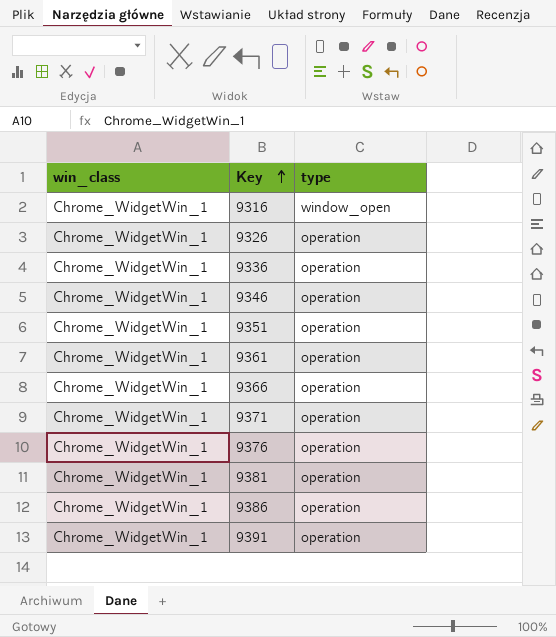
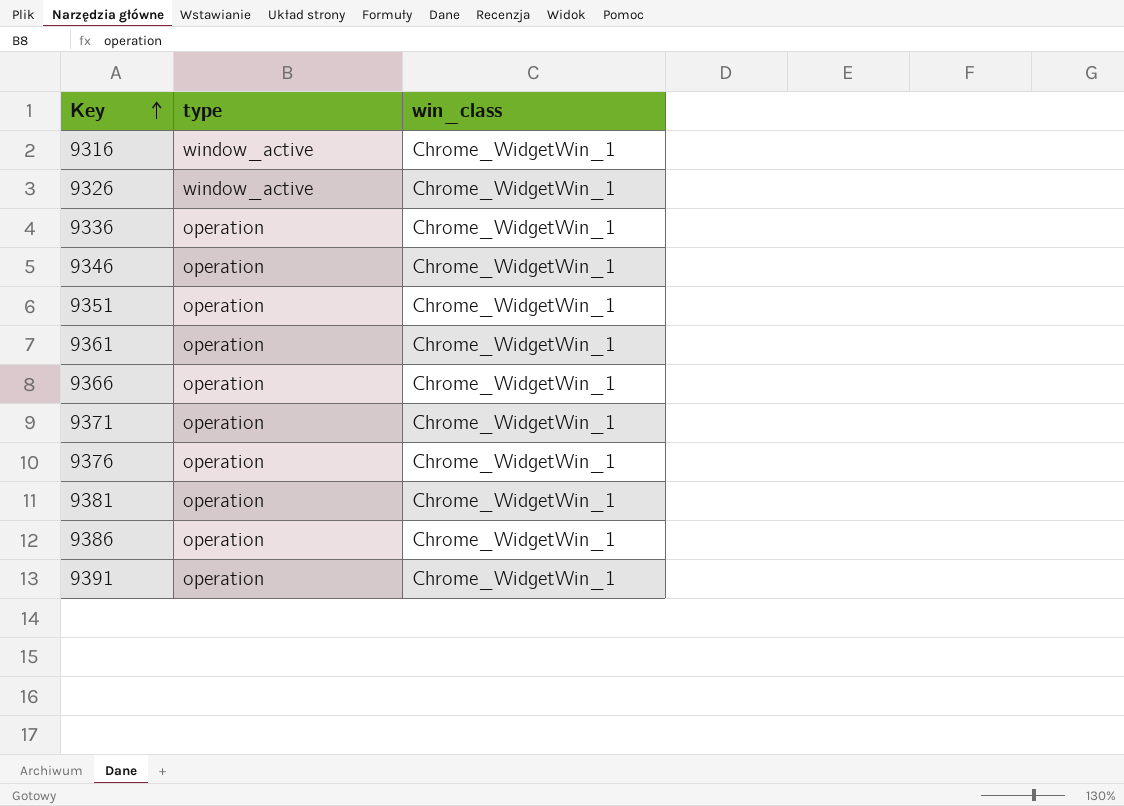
column win_class | position: 1 -> 3
9316 | type: window_open -> window_active
9326 | type: operation -> window_active

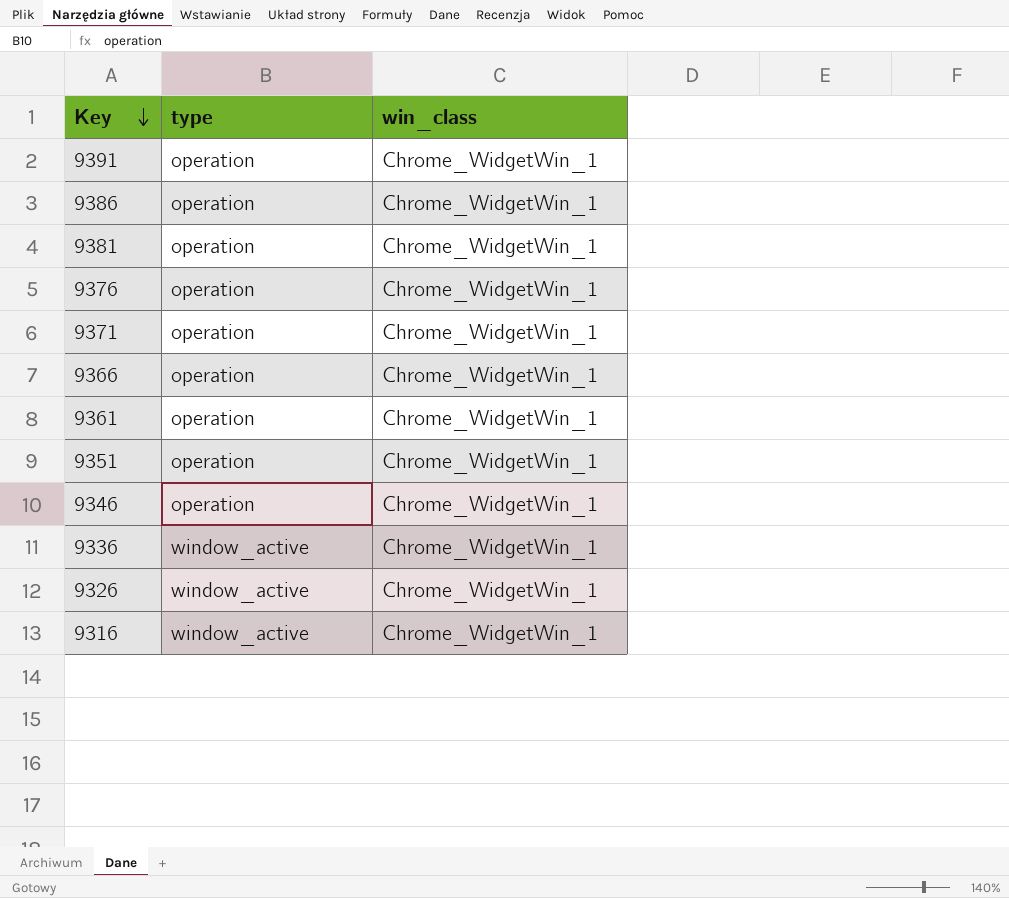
row order: Key ascending -> Key descending
9336 | type: operation -> window_active

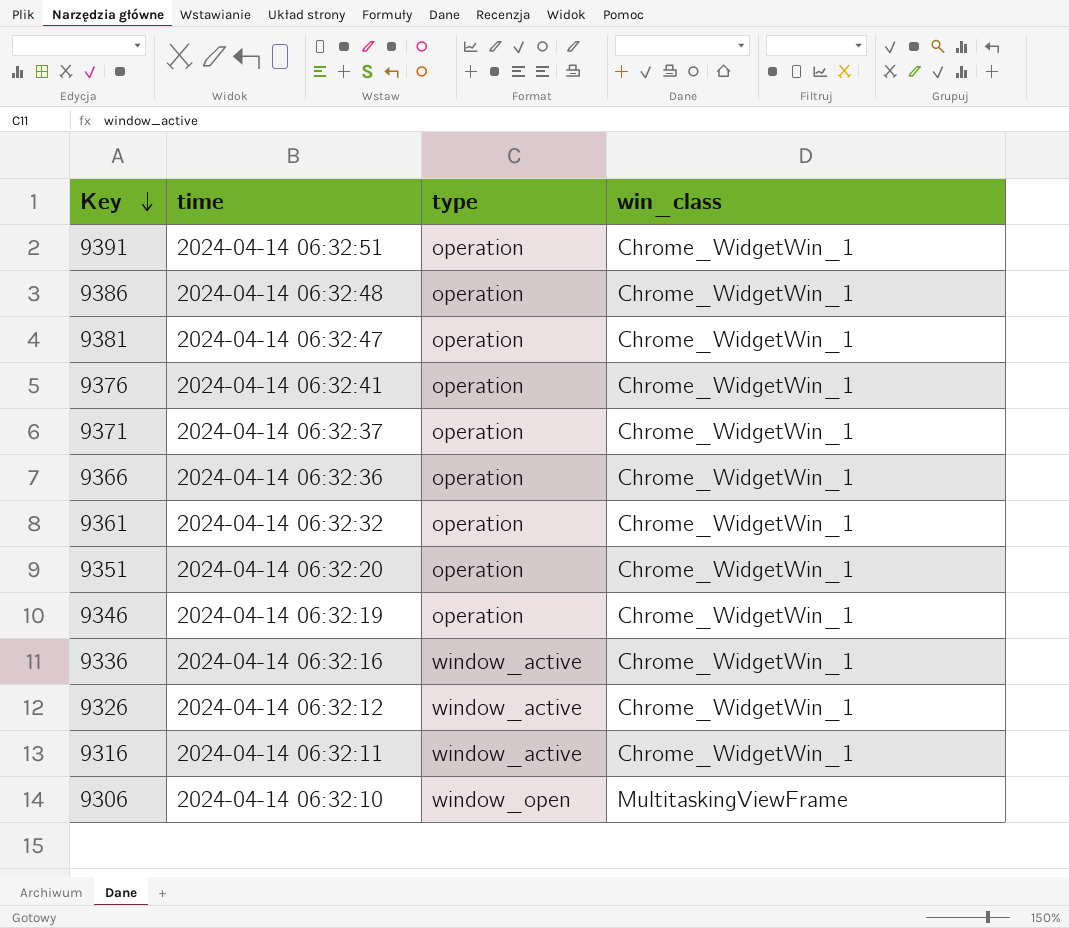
column time | position: none -> 2
row 9306: none -> 2024-04-14 06:32:10 | window_open | MultitaskingViewFrame

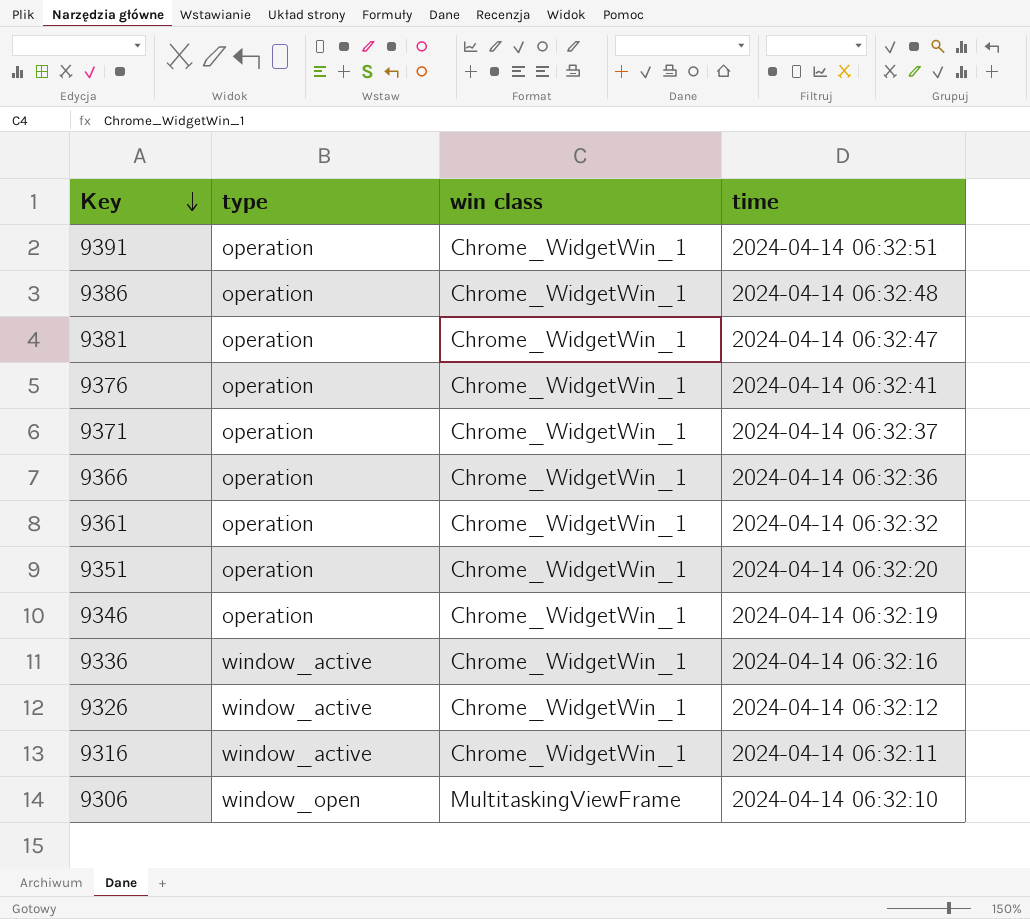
column name: win_class -> win class
column time | position: 2 -> 4

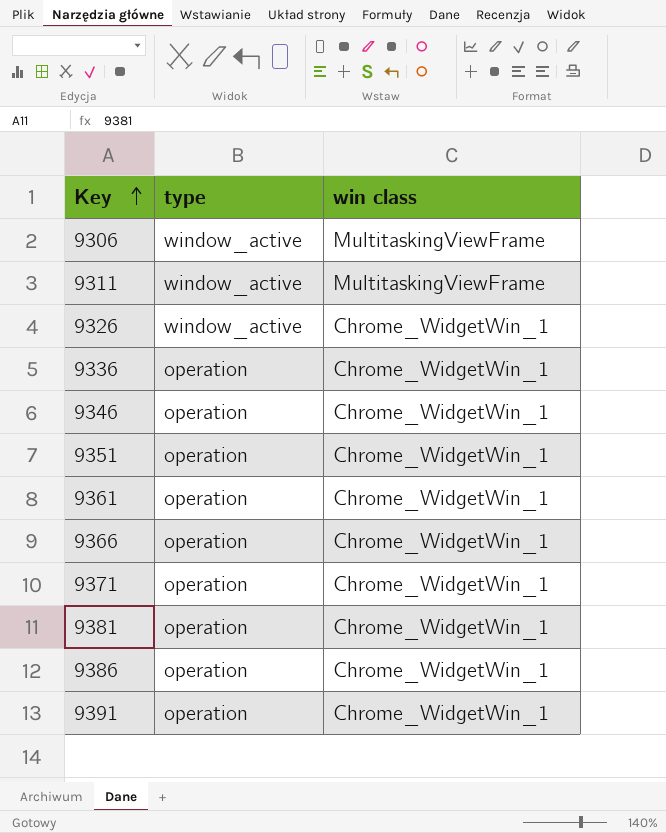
row order: Key descending -> Key ascending
column time | position: 4 -> none
row 9376: operation | Chrome_WidgetWin_1 | 2024-04-14 06:32:41 -> none
row 9316: window_active | Chrome_WidgetWin_1 | 2024-04-14 06:32:11 -> none
9306 | type: window_open -> window_active
row 9311: none -> window_active | MultitaskingViewFrame
9336 | type: window_active -> operation

